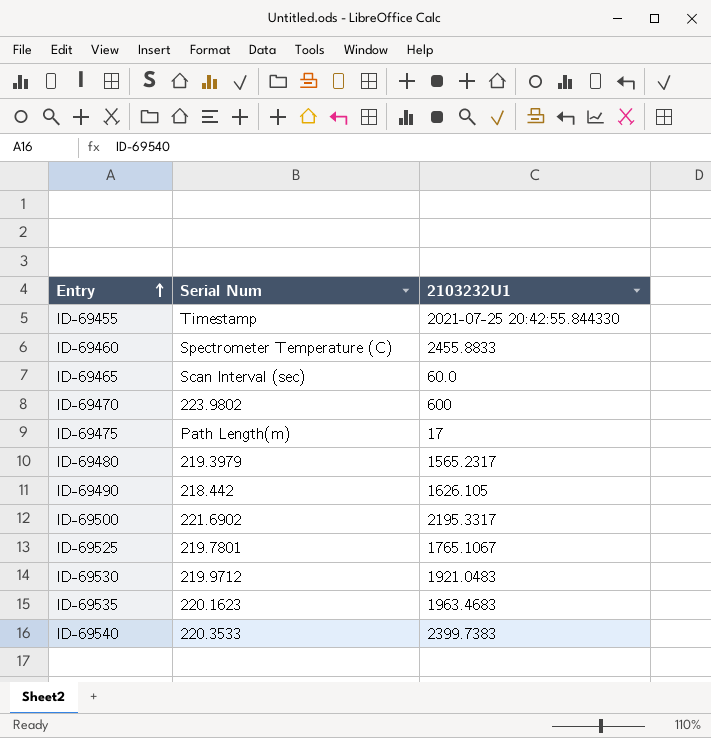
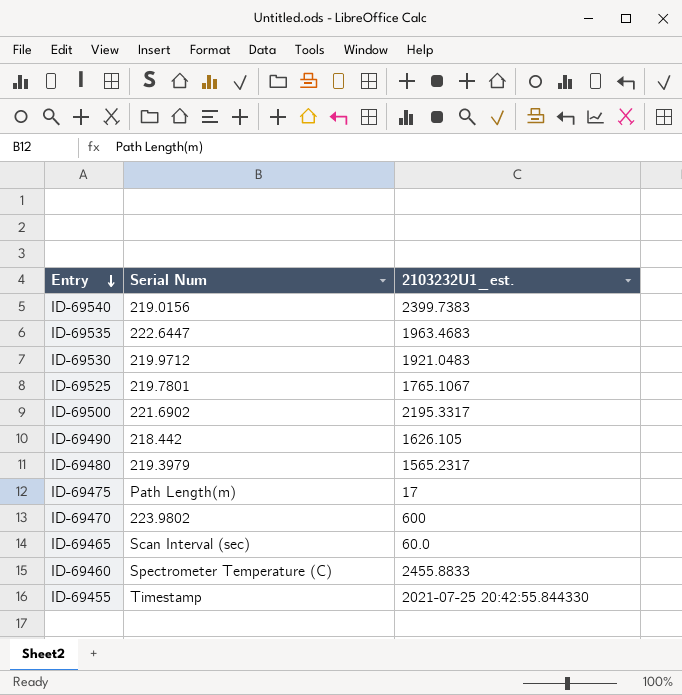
row order: Entry ascending -> Entry descending
column name: 2103232U1 -> 2103232U1_est.
ID-69540 | Serial Num: 220.3533 -> 219.0156
ID-69535 | Serial Num: 220.1623 -> 222.6447

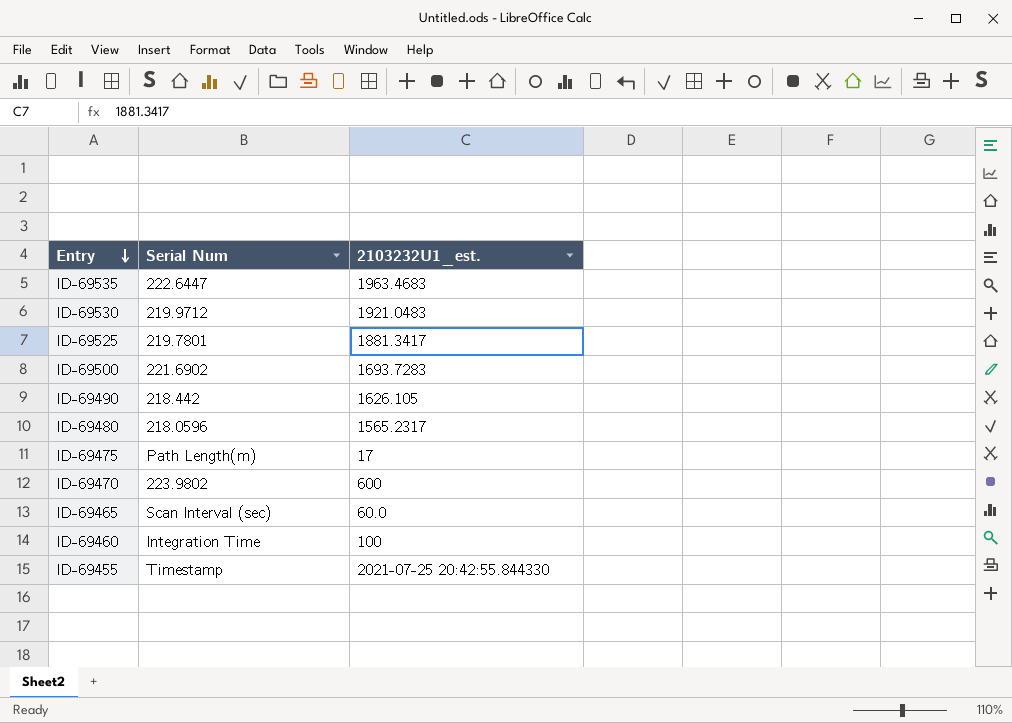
row ID-69540: 219.0156 | 2399.7383 -> none
ID-69525 | 2103232U1_est.: 1765.1067 -> 1881.3417
ID-69500 | 2103232U1_est.: 2195.3317 -> 1693.7283
ID-69480 | Serial Num: 219.3979 -> 218.0596
ID-69460 | Serial Num: Spectrometer Temperature (C) -> Integration Time
ID-69460 | 2103232U1_est.: 2455.8833 -> 100

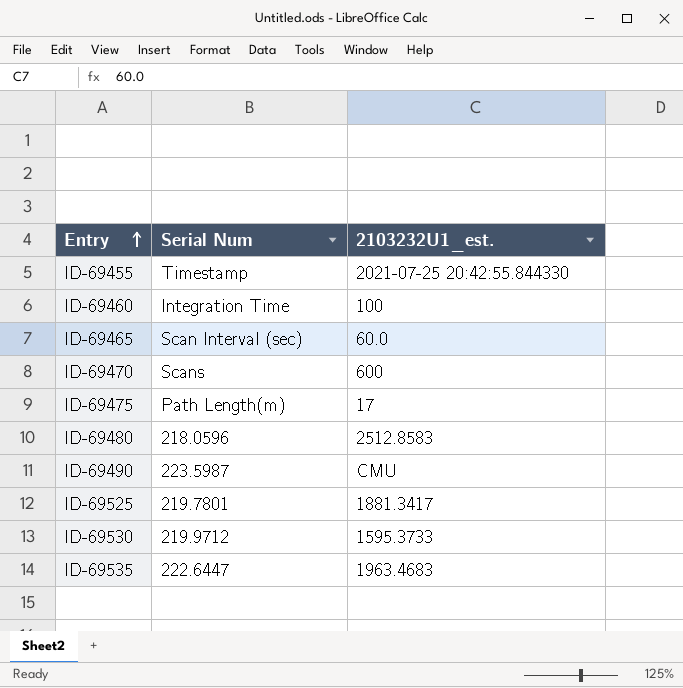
row order: Entry descending -> Entry ascending
row ID-69500: 221.6902 | 1693.7283 -> none
ID-69470 | Serial Num: 223.9802 -> Scans
ID-69480 | 2103232U1_est.: 1565.2317 -> 2512.8583
ID-69490 | Serial Num: 218.442 -> 223.5987
ID-69490 | 2103232U1_est.: 1626.105 -> CMU
ID-69530 | 2103232U1_est.: 1921.0483 -> 1595.3733

